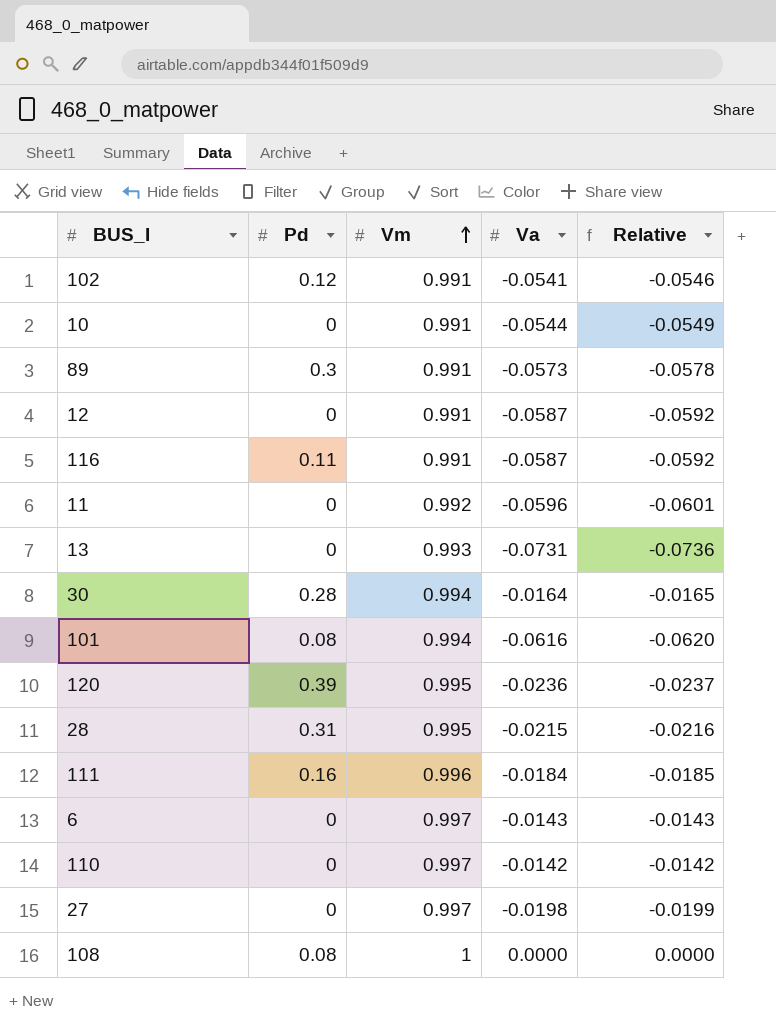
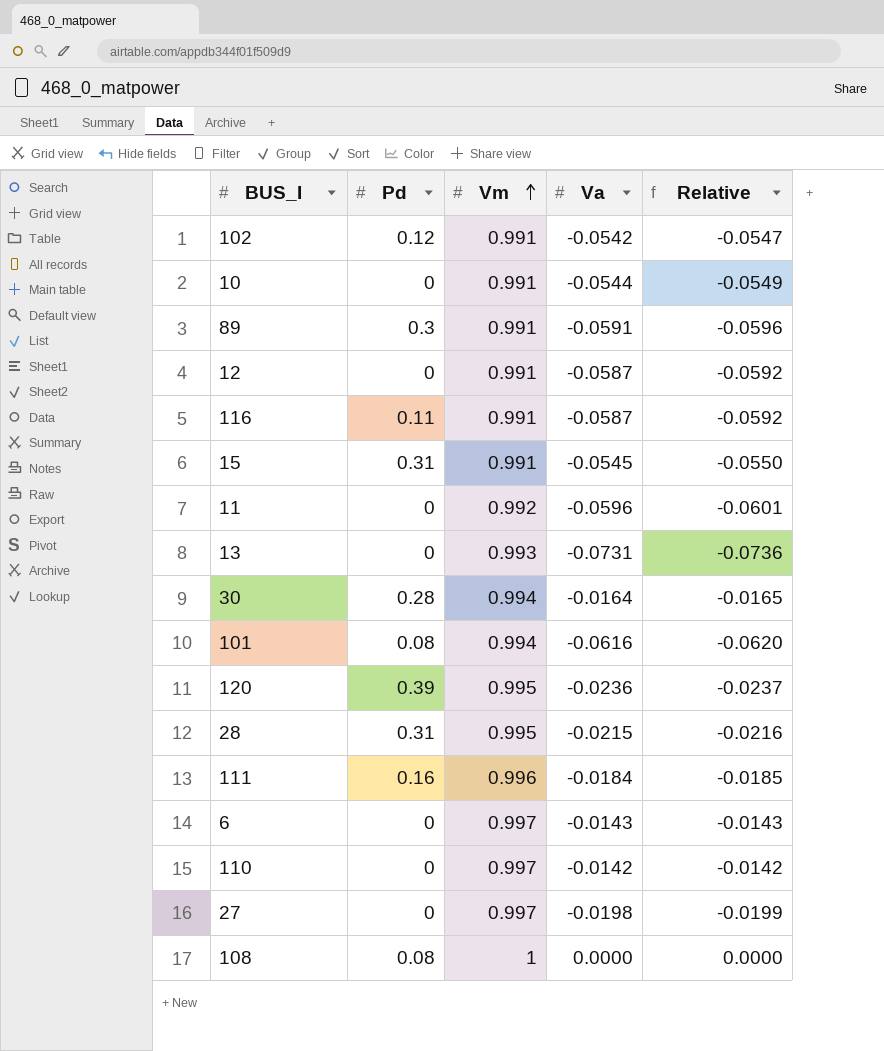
102 | Va: -0.0541 -> -0.0542
102 | Relative: -0.0546 -> -0.0547
89 | Va: -0.0573 -> -0.0591
89 | Relative: -0.0578 -> -0.0596
row 15: none -> 0.31 | 0.991 | -0.0545 | -0.0550

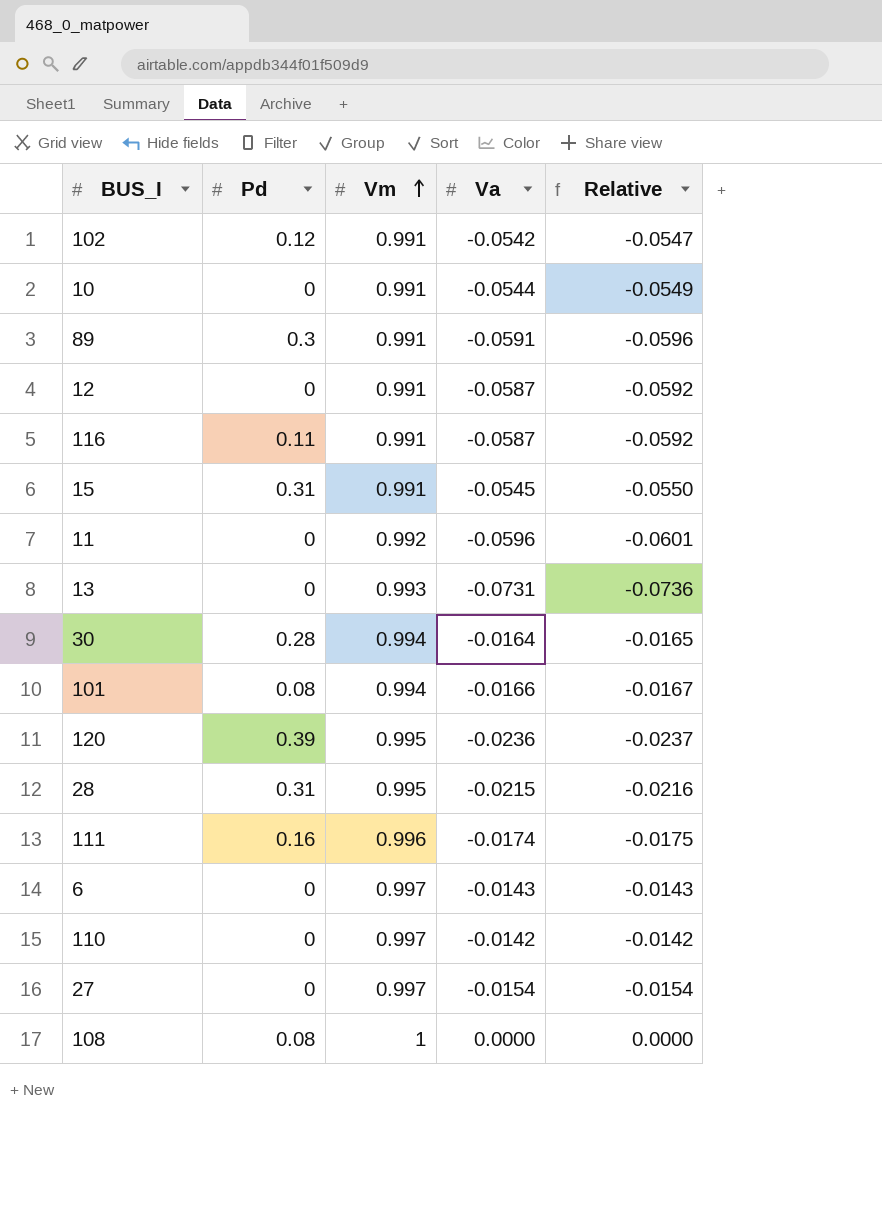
101 | Va: -0.0616 -> -0.0166
101 | Relative: -0.0620 -> -0.0167
111 | Va: -0.0184 -> -0.0174
111 | Relative: -0.0185 -> -0.0175
27 | Va: -0.0198 -> -0.0154
27 | Relative: -0.0199 -> -0.0154

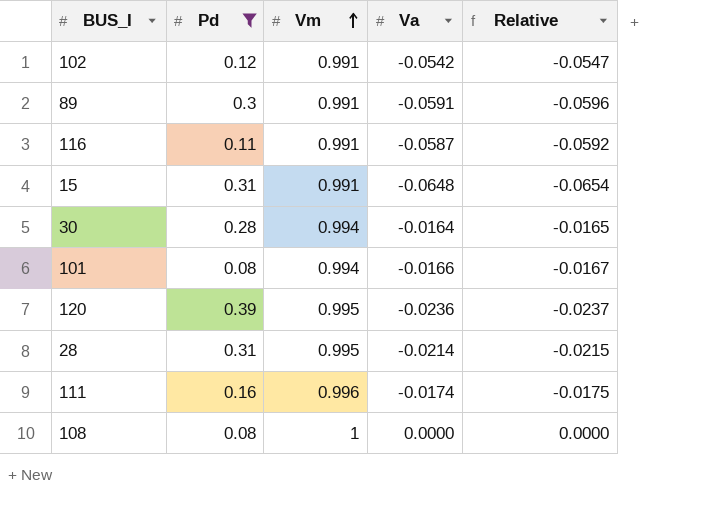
filter: none -> Pd != 0
15 | Va: -0.0545 -> -0.0648
15 | Relative: -0.0550 -> -0.0654
28 | Va: -0.0215 -> -0.0214
28 | Relative: -0.0216 -> -0.0215

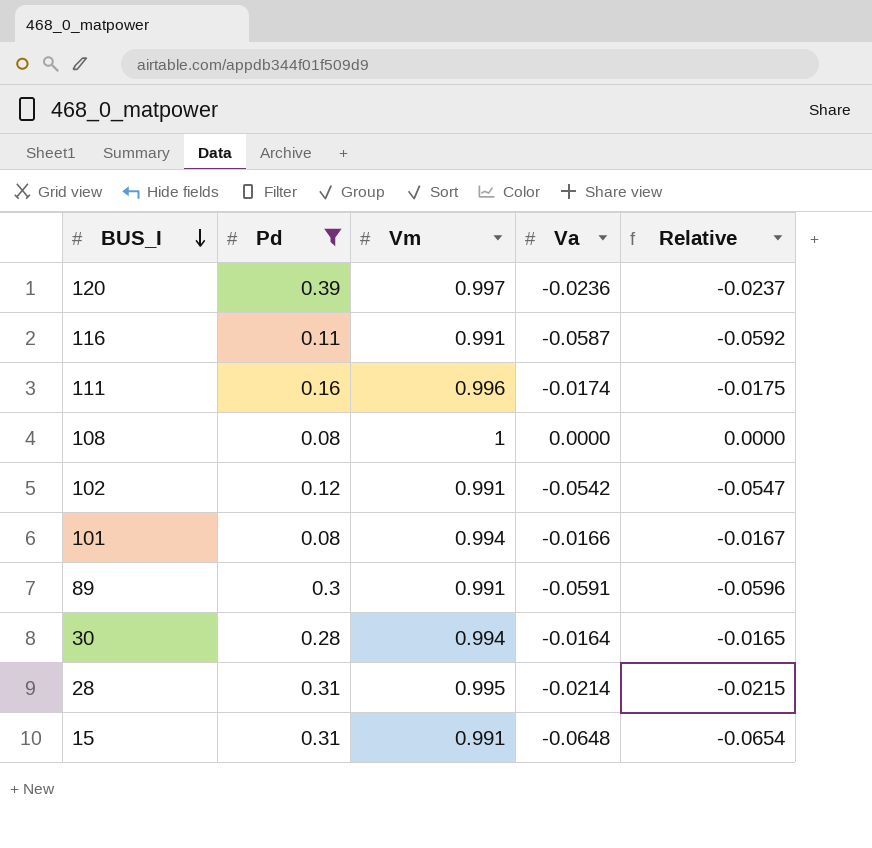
row order: Vm ascending -> BUS_I descending
120 | Vm: 0.995 -> 0.997

